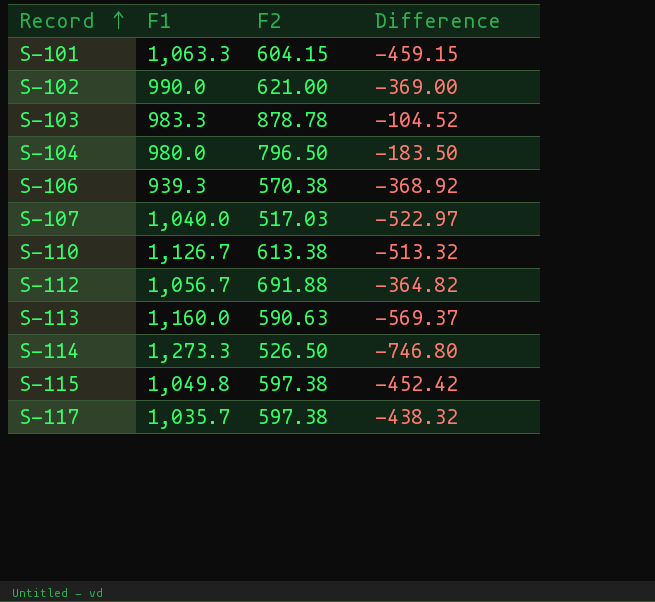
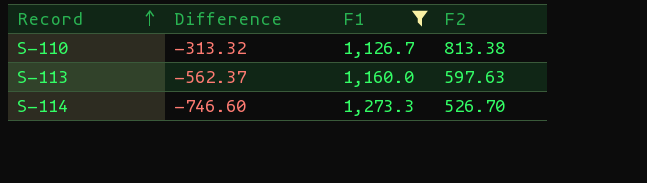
filter: none -> F1 >= 1,126.7
column Difference | position: 4 -> 2
S-110 | Difference: -513.32 -> -313.32
S-110 | F2: 613.38 -> 813.38
S-113 | Difference: -569.37 -> -562.37
S-113 | F2: 590.63 -> 597.63
S-114 | Difference: -746.80 -> -746.60
S-114 | F2: 526.50 -> 526.70

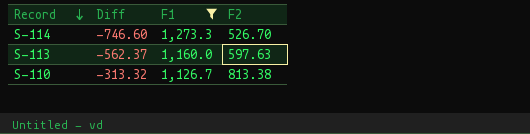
row order: Record ascending -> Record descending
column name: Difference -> Diff

